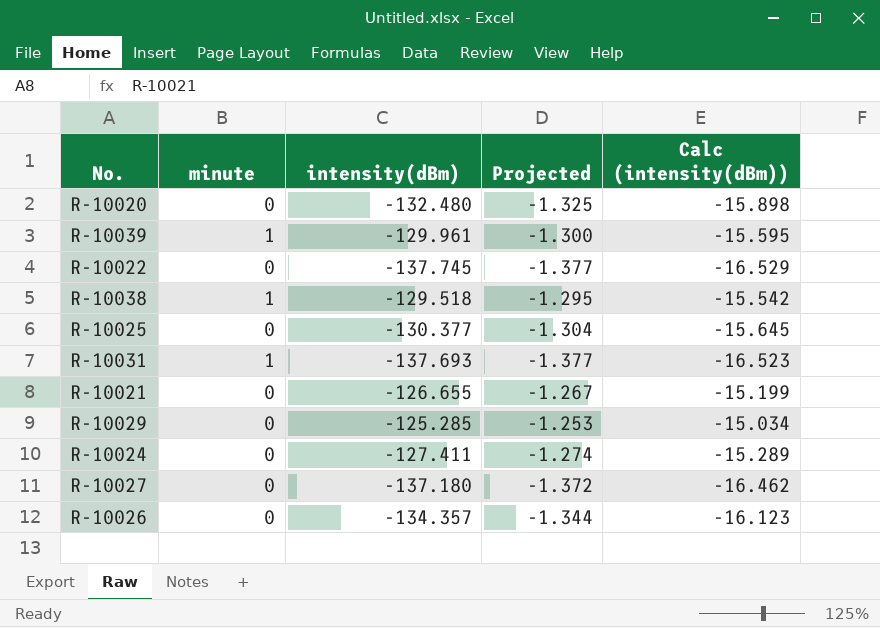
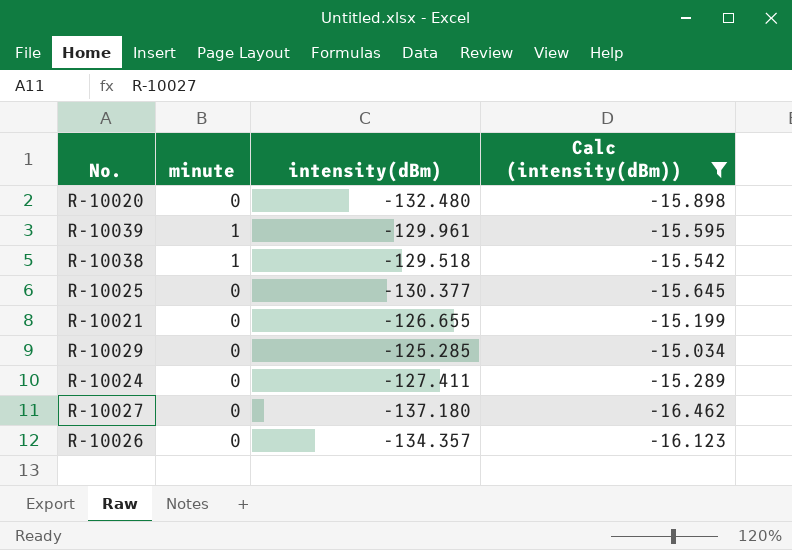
filter: none -> Calc (intensity(dBm)) >= -16.462
column Projected | formula: [intensity(dBm)] * 0.01 -> none

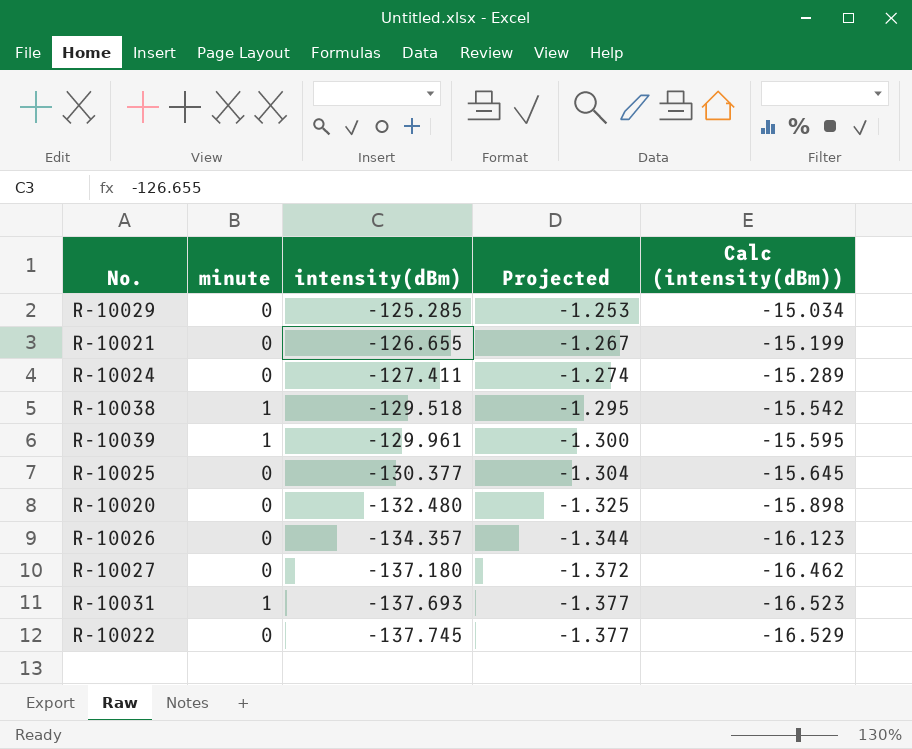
filter: Calc (intensity(dBm)) >= -16.462 -> none
row order: none -> intensity(dBm) descending
column Projected | formula: none -> [intensity(dBm)] * 0.01

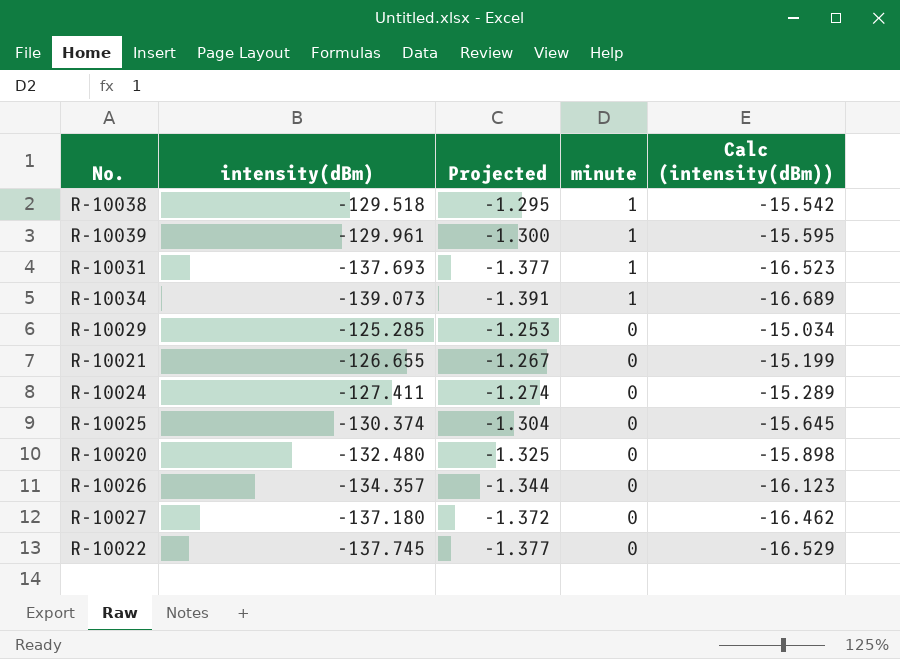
row order: intensity(dBm) descending -> minute descending
column minute | position: 2 -> 4
row R-10034: none -> -139.073 | -1.391 | 1 | -16.689
R-10025 | intensity(dBm): -130.377 -> -130.374

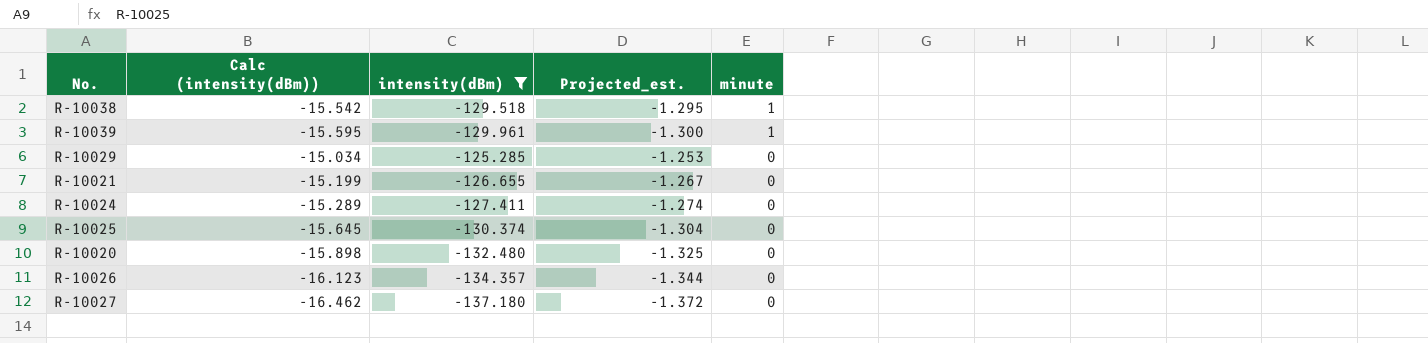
filter: none -> intensity(dBm) >= -137.180
column Calc (intensity(dBm)) | position: 5 -> 2
column name: Projected -> Projected_est.

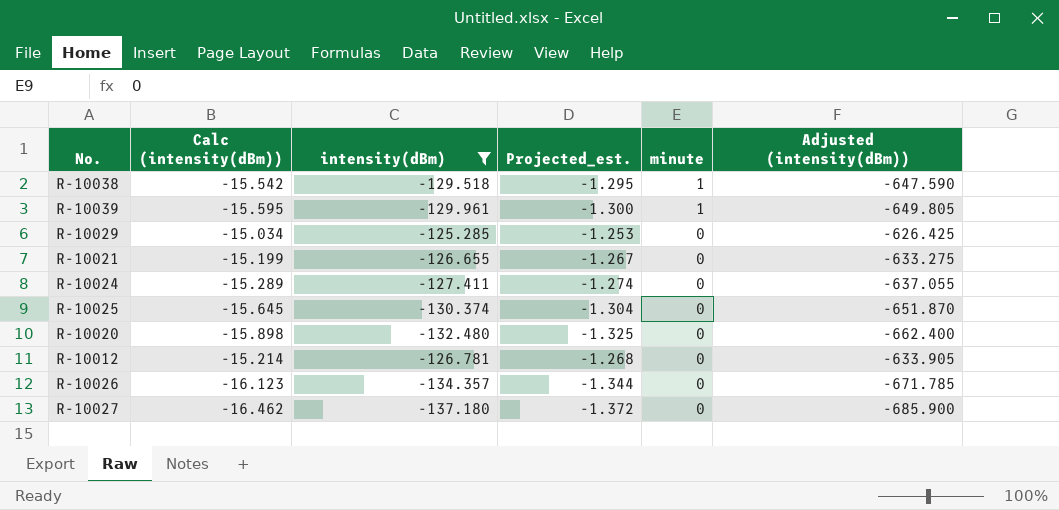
column Adjusted (intensity(dBm)) | formula: none -> [intensity(dBm)] * 5
row R-10012: none -> -15.214 | -126.781 | -1.268 | 0 | -633.905

